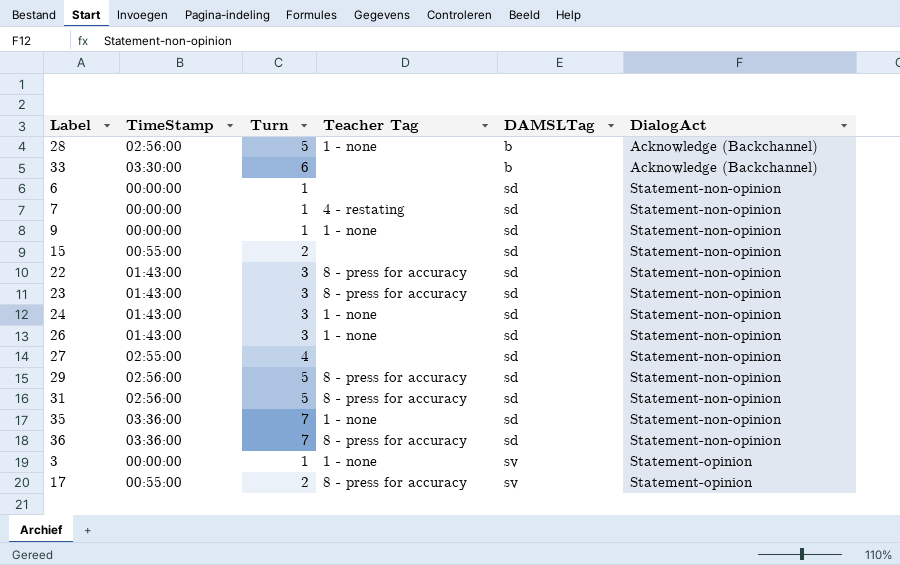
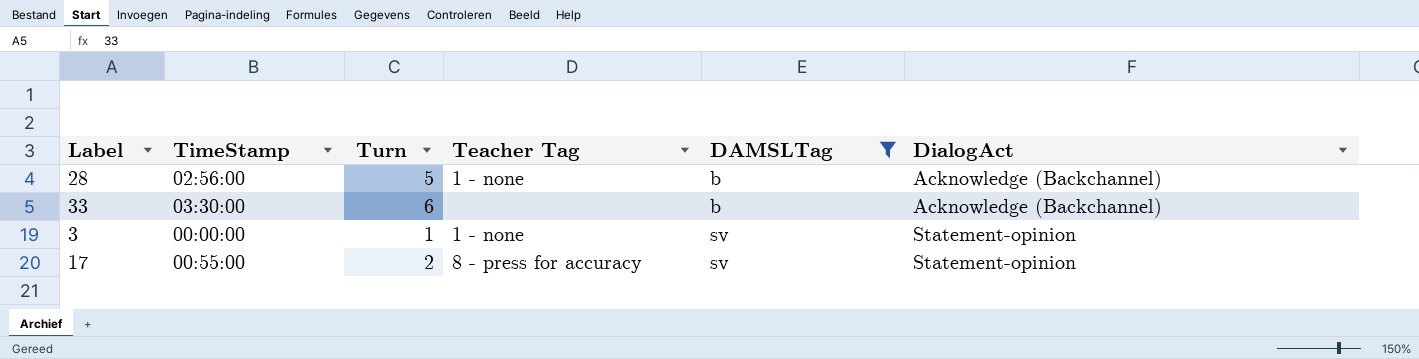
filter: none -> DAMSLTag != sd

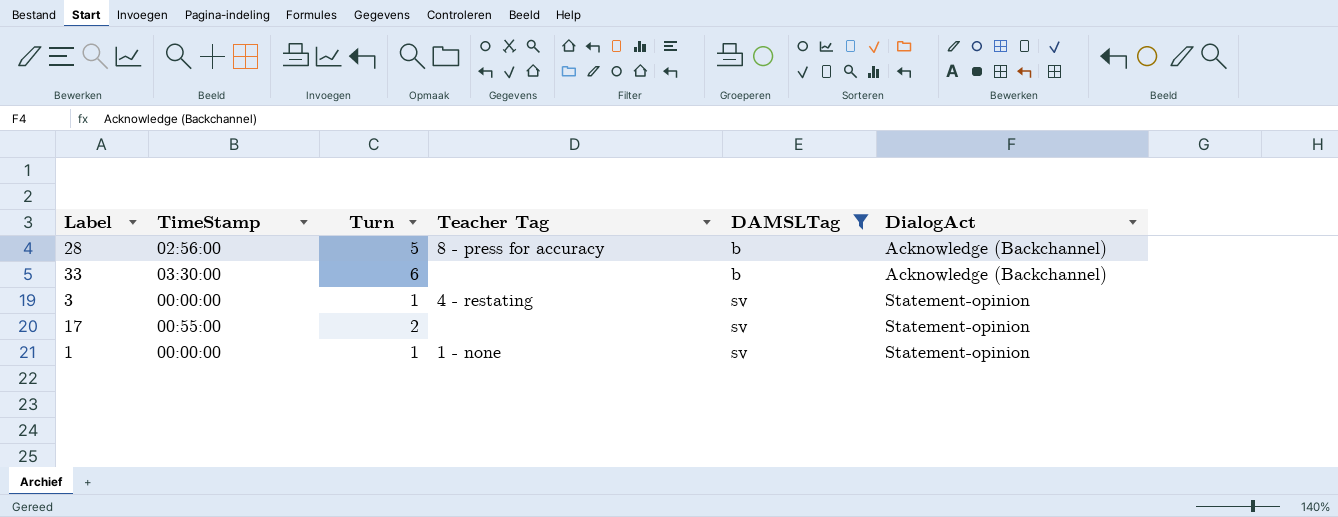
28 | Teacher Tag: 1 - none -> 8 - press for accuracy
3 | Teacher Tag: 1 - none -> 4 - restating
17 | Teacher Tag: 8 - press for accuracy -> none
row 1: none -> 00:00:00 | 1 | 1 - none | sv | Statement-opinion

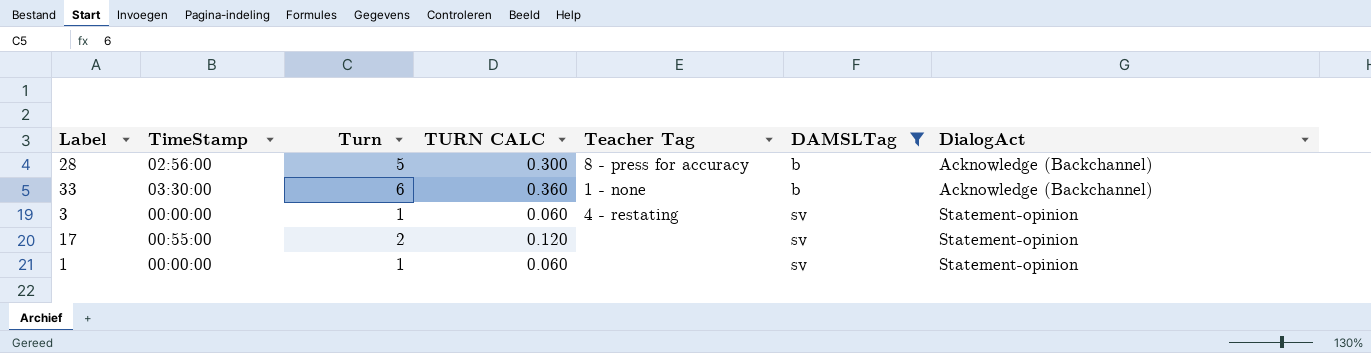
column TURN CALC | formula: none -> [Turn] * 0.06
33 | Teacher Tag: none -> 1 - none
1 | Teacher Tag: 1 - none -> none

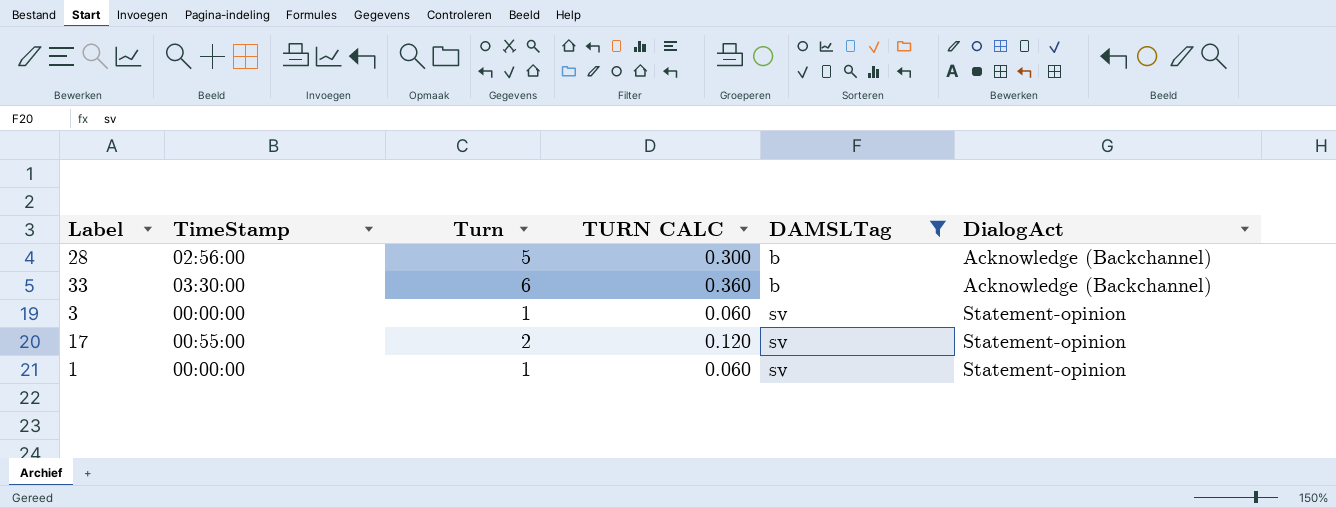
column Teacher Tag | position: 5 -> none

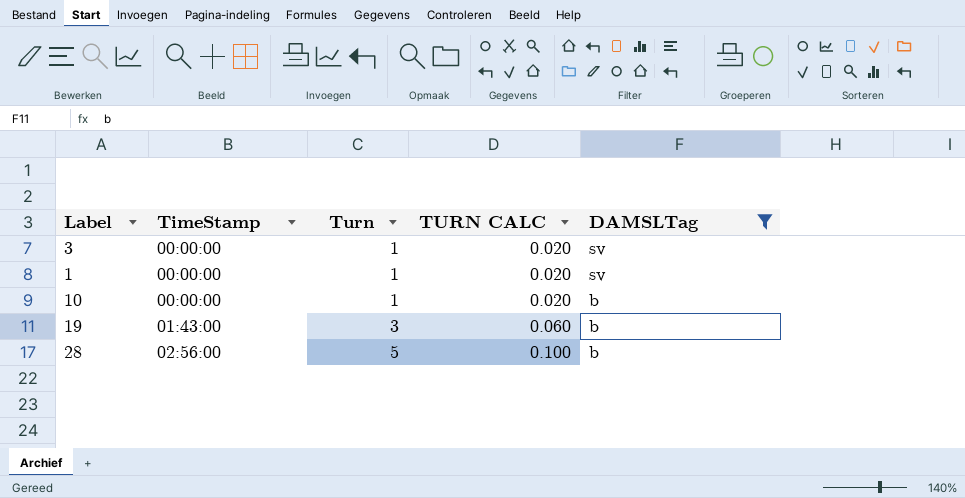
row order: DAMSLTag ascending -> TimeStamp ascending
column DialogAct | position: 6 -> none
column TURN CALC | formula: [Turn] * 0.06 -> [Turn] * 0.02
row 33: 03:30:00 | 6 | 0.360 | b | Acknowledge (Backchannel) -> none
row 17: 00:55:00 | 2 | 0.120 | sv | Statement-opinion -> none
row 10: none -> 00:00:00 | 1 | 0.020 | b
row 19: none -> 01:43:00 | 3 | 0.060 | b

